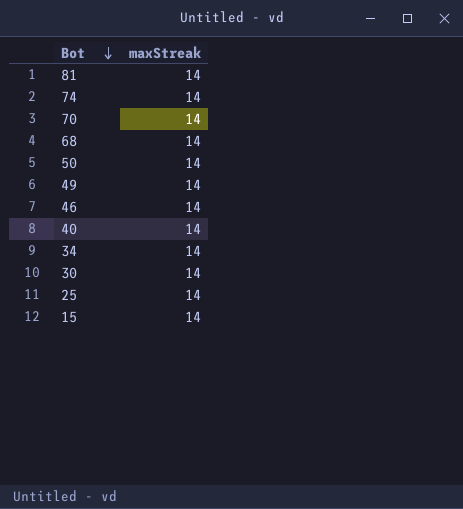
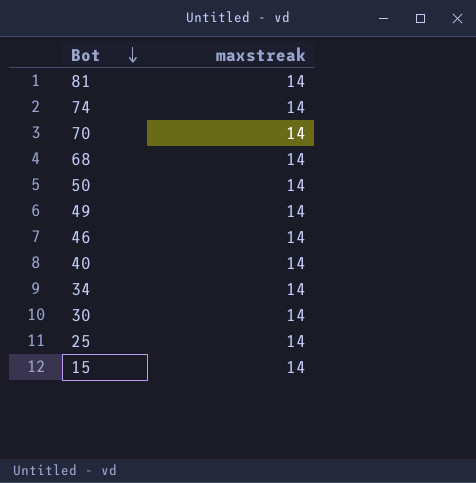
column name: maxStreak -> maxstreak

